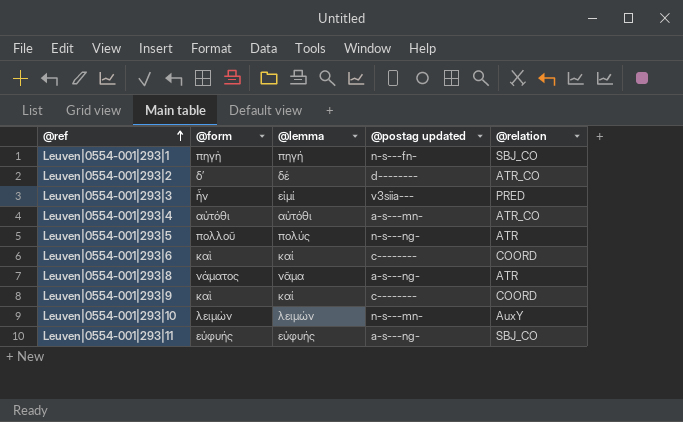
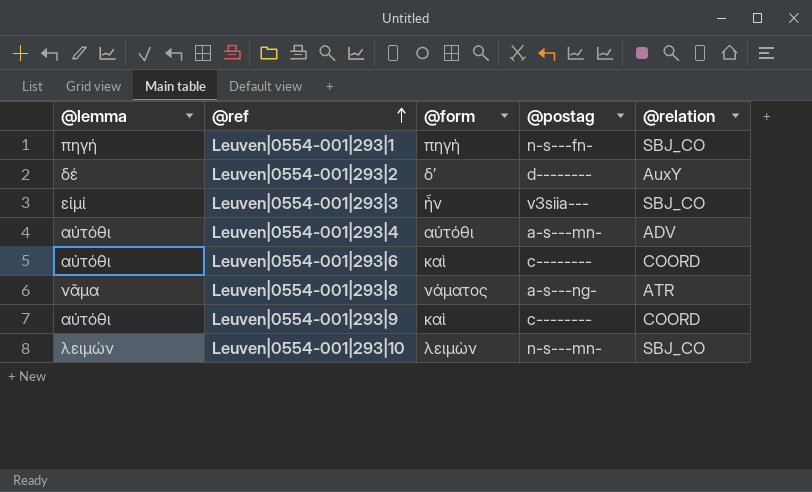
column @lemma | position: 3 -> 1
column name: @postag updated -> @postag
row Leuven|0554-001|293|5: πολλοῦ | πολύς | n-s---ng- | ATR -> none
row Leuven|0554-001|293|11: εὐφυής | εὐφυής | a-s---ng- | SBJ_CO -> none
Leuven|0554-001|293|2 | @relation: ATR_CO -> AuxY
Leuven|0554-001|293|3 | @relation: PRED -> SBJ_CO
Leuven|0554-001|293|4 | @relation: ATR_CO -> ADV
Leuven|0554-001|293|6 | @lemma: καί -> αὐτόθι
Leuven|0554-001|293|9 | @lemma: καί -> αὐτόθι
Leuven|0554-001|293|10 | @relation: AuxY -> SBJ_CO

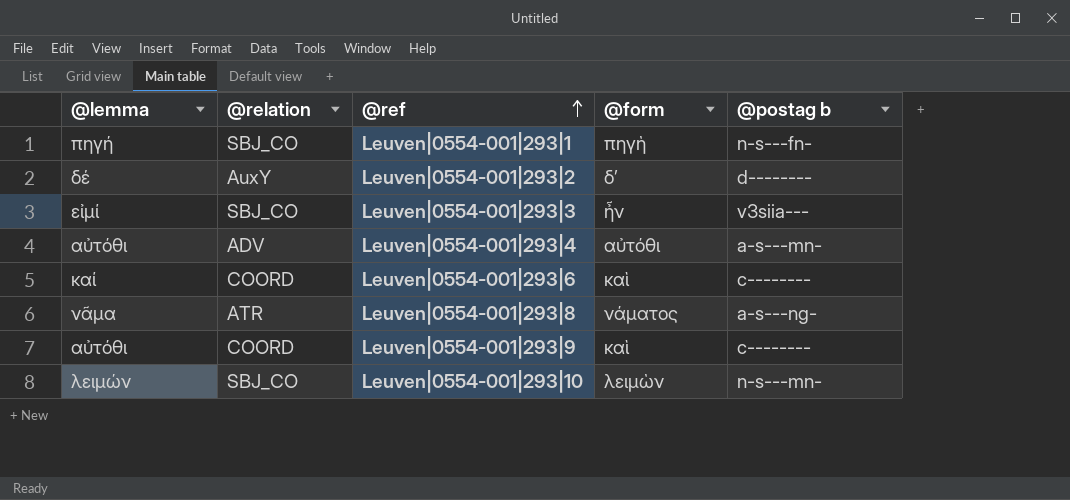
column @relation | position: 5 -> 2
column name: @postag -> @postag b
Leuven|0554-001|293|6 | @lemma: αὐτόθι -> καί

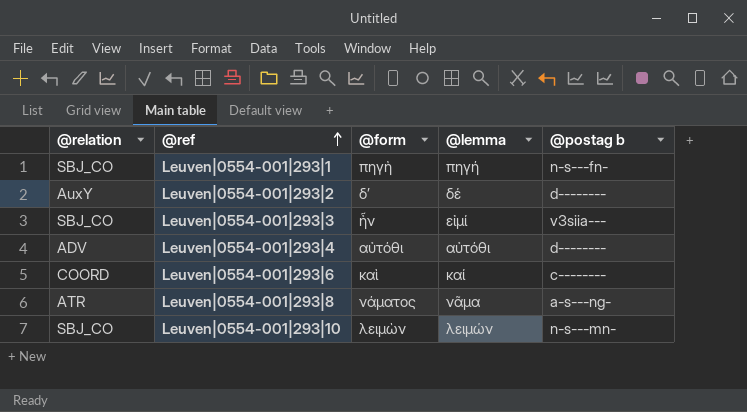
column @lemma | position: 1 -> 4
row Leuven|0554-001|293|9: αὐτόθι | COORD | καὶ | c-------- -> none
Leuven|0554-001|293|4 | @postag b: a-s---mn- -> d--------

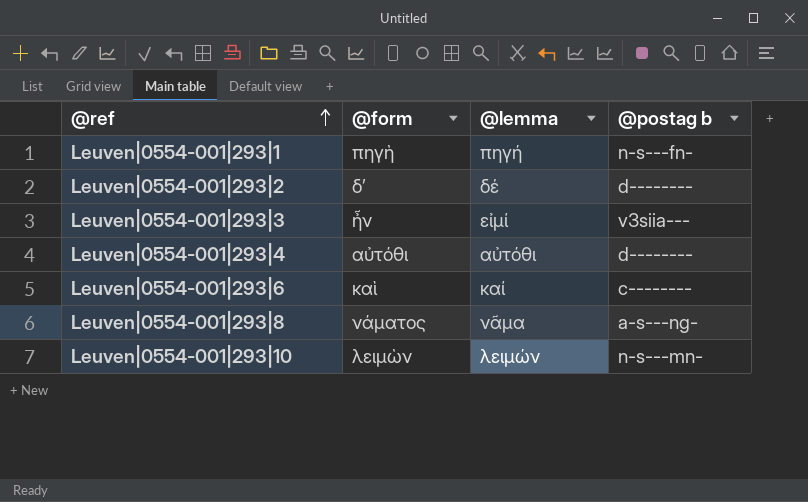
column @relation | position: 1 -> none

